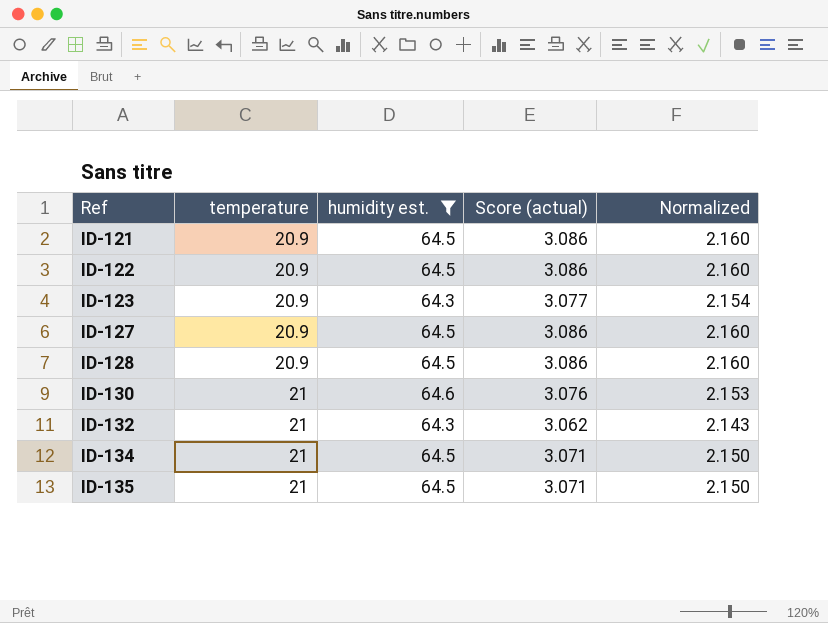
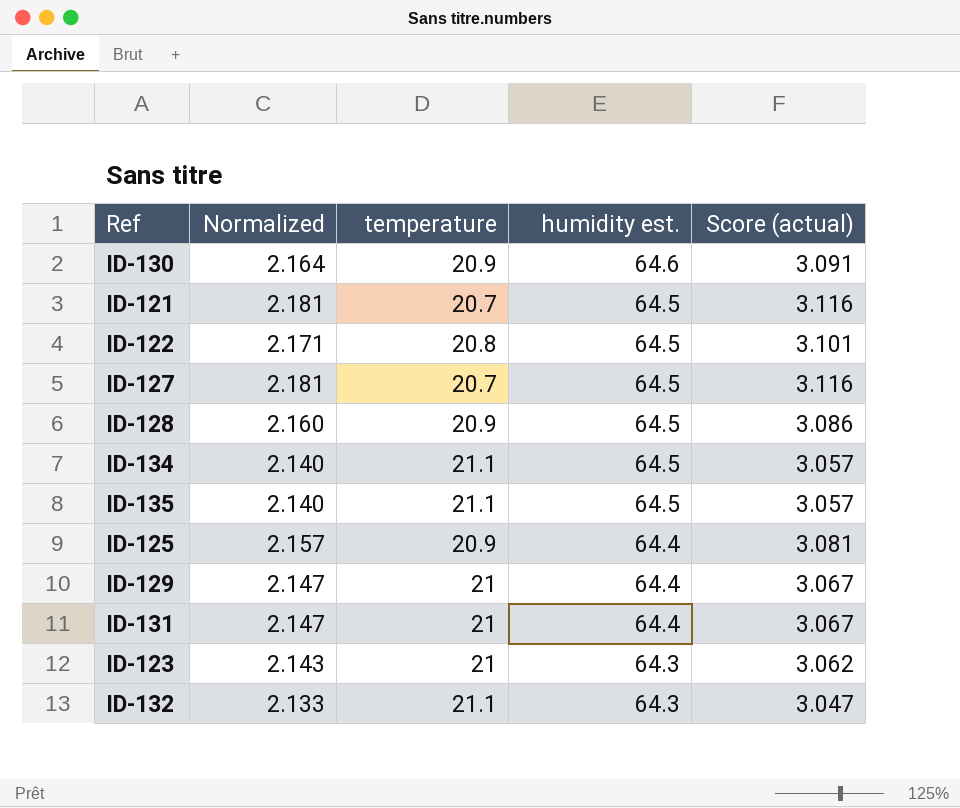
filter: humidity est. != 64.4 -> none
row order: Ref ascending -> humidity est. descending
column Normalized | position: 5 -> 2
ID-130 | Normalized: 2.153 -> 2.164
ID-130 | temperature: 21 -> 20.9
ID-130 | Score (actual): 3.076 -> 3.091
ID-121 | Normalized: 2.160 -> 2.181
ID-121 | temperature: 20.9 -> 20.7
ID-121 | Score (actual): 3.086 -> 3.116
ID-122 | Normalized: 2.160 -> 2.171
ID-122 | temperature: 20.9 -> 20.8
ID-122 | Score (actual): 3.086 -> 3.101
ID-127 | Normalized: 2.160 -> 2.181
ID-127 | temperature: 20.9 -> 20.7
ID-127 | Score (actual): 3.086 -> 3.116
ID-134 | Normalized: 2.150 -> 2.140
ID-134 | temperature: 21 -> 21.1
ID-134 | Score (actual): 3.071 -> 3.057
ID-135 | Normalized: 2.150 -> 2.140
ID-135 | temperature: 21 -> 21.1
ID-135 | Score (actual): 3.071 -> 3.057
ID-123 | Normalized: 2.154 -> 2.143
ID-123 | temperature: 20.9 -> 21
ID-123 | Score (actual): 3.077 -> 3.062
ID-132 | Normalized: 2.143 -> 2.133
ID-132 | temperature: 21 -> 21.1
ID-132 | Score (actual): 3.062 -> 3.047

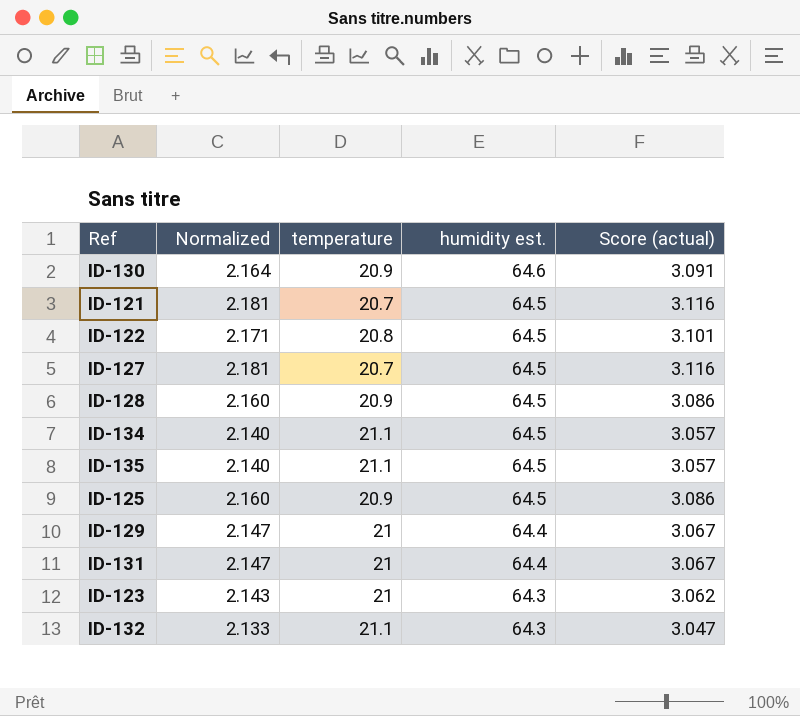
ID-125 | Normalized: 2.157 -> 2.160
ID-125 | humidity est.: 64.4 -> 64.5
ID-125 | Score (actual): 3.081 -> 3.086

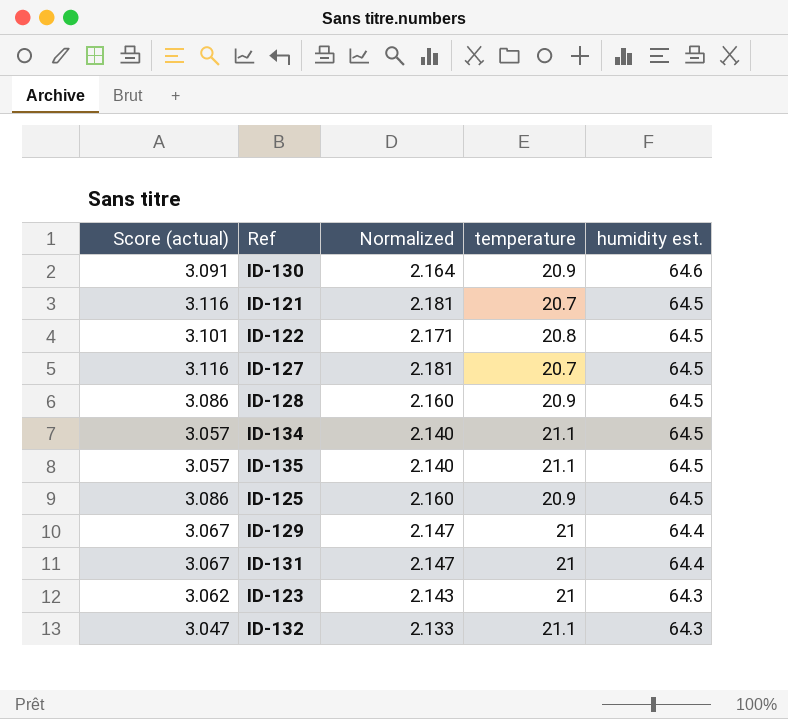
column Score (actual) | position: 5 -> 1

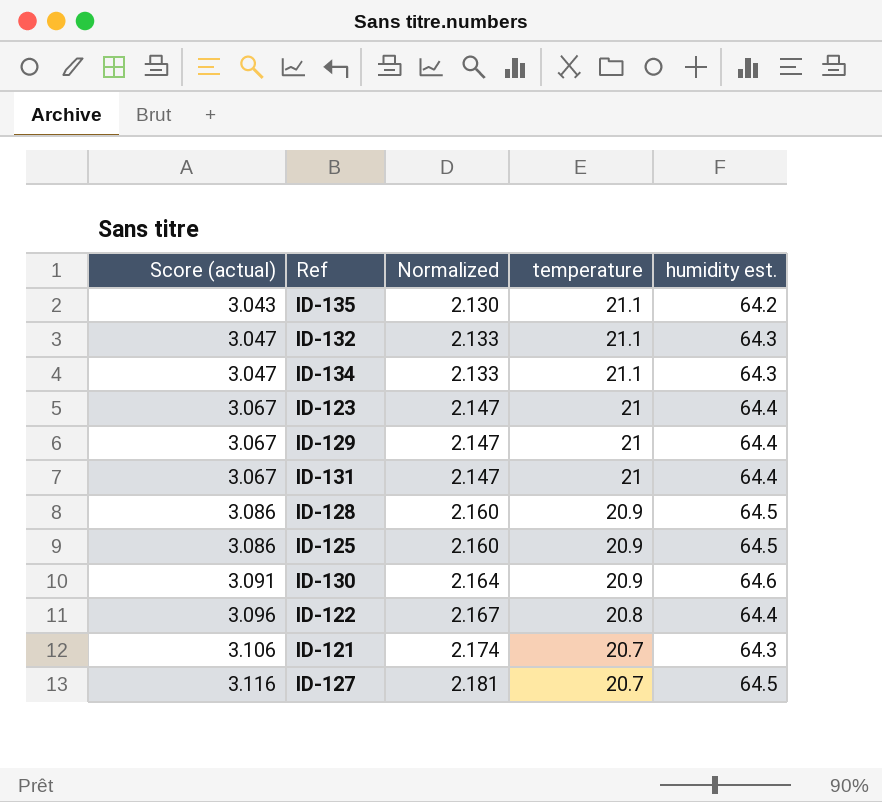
row order: humidity est. descending -> Score (actual) ascending
ID-135 | Score (actual): 3.057 -> 3.043
ID-135 | Normalized: 2.140 -> 2.130
ID-135 | humidity est.: 64.5 -> 64.2
ID-134 | Score (actual): 3.057 -> 3.047
ID-134 | Normalized: 2.140 -> 2.133
ID-134 | humidity est.: 64.5 -> 64.3
ID-123 | Score (actual): 3.062 -> 3.067
ID-123 | Normalized: 2.143 -> 2.147
ID-123 | humidity est.: 64.3 -> 64.4
ID-122 | Score (actual): 3.101 -> 3.096
ID-122 | Normalized: 2.171 -> 2.167
ID-122 | humidity est.: 64.5 -> 64.4
ID-121 | Score (actual): 3.116 -> 3.106
ID-121 | Normalized: 2.181 -> 2.174
ID-121 | humidity est.: 64.5 -> 64.3

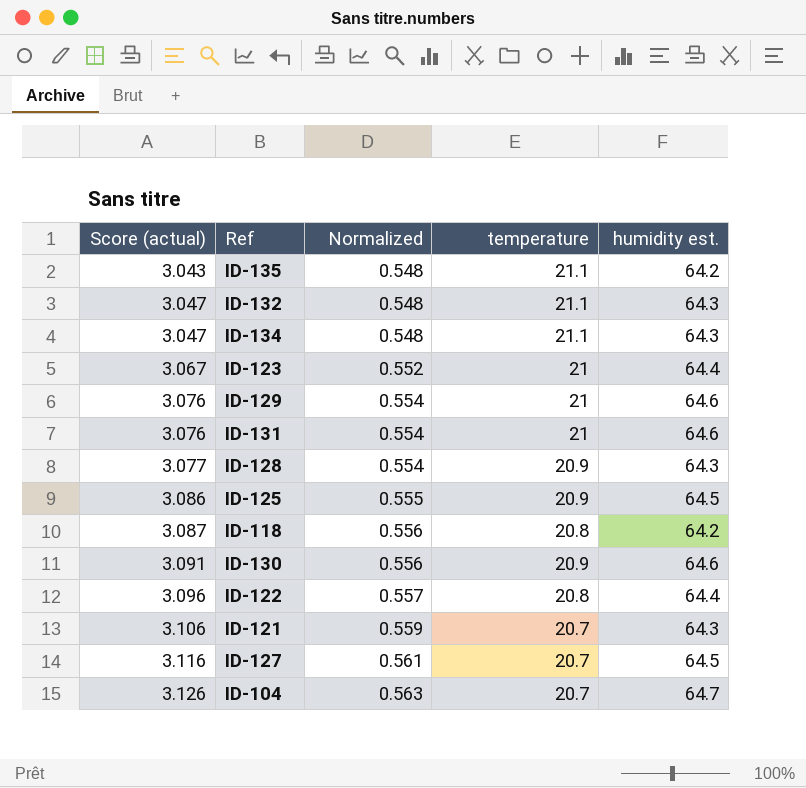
column Normalized | formula: [Score (actual)] * 0.7 -> [Score (actual)] * 0.18
ID-129 | Score (actual): 3.067 -> 3.076
ID-129 | humidity est.: 64.4 -> 64.6
ID-131 | Score (actual): 3.067 -> 3.076
ID-131 | humidity est.: 64.4 -> 64.6
ID-128 | Score (actual): 3.086 -> 3.077
ID-128 | humidity est.: 64.5 -> 64.3
row ID-118: none -> 3.087 | 0.556 | 20.8 | 64.2
row ID-104: none -> 3.126 | 0.563 | 20.7 | 64.7

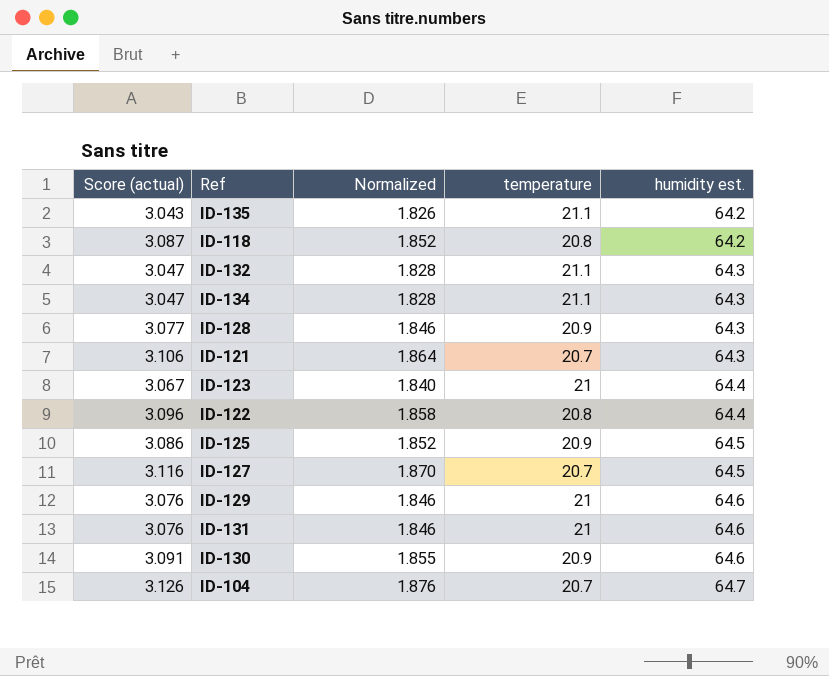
row order: Score (actual) ascending -> humidity est. ascending
column Normalized | formula: [Score (actual)] * 0.18 -> [Score (actual)] * 0.6

